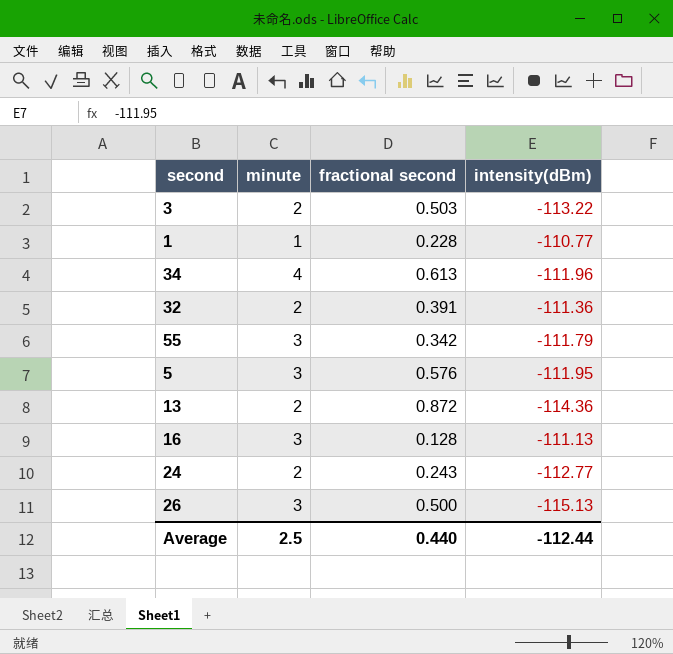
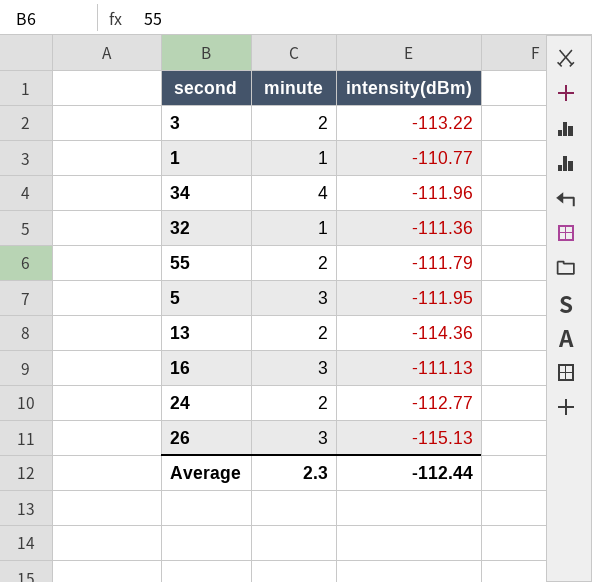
column fractional second | position: 3 -> none
32 | minute: 2 -> 1
55 | minute: 3 -> 2
Average | minute: 2.5 -> 2.3

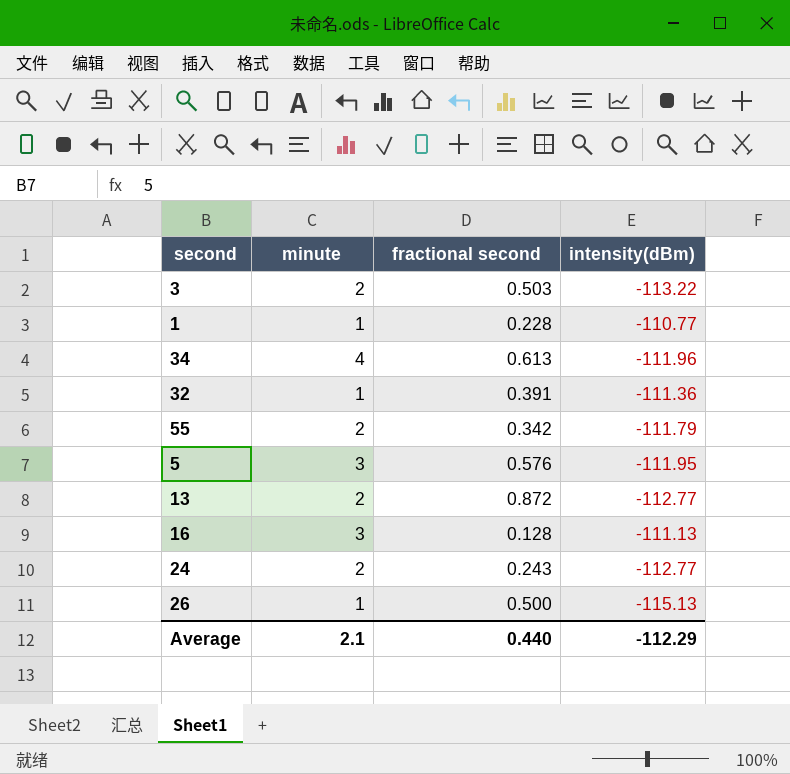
column fractional second | position: none -> 3
13 | intensity(dBm): -114.36 -> -112.77
26 | minute: 3 -> 1
Average | minute: 2.3 -> 2.1
Average | intensity(dBm): -112.44 -> -112.29

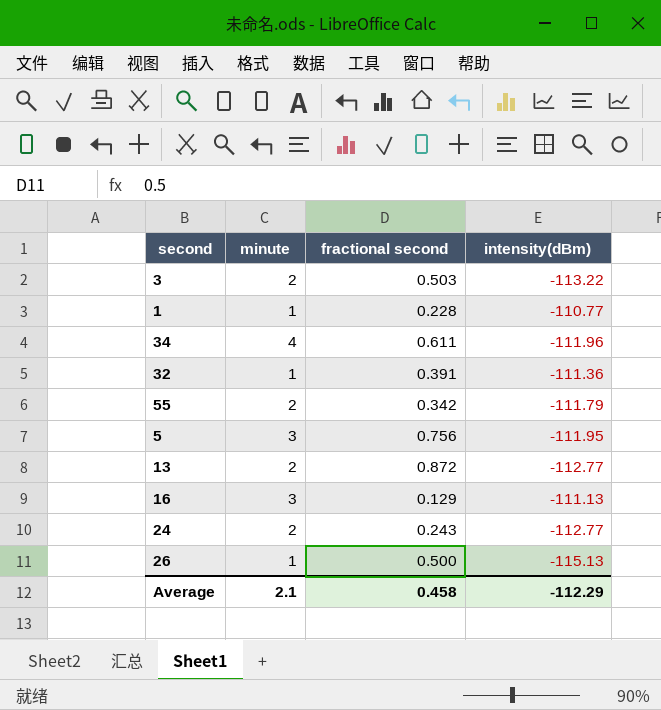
34 | fractional second: 0.613 -> 0.611
5 | fractional second: 0.576 -> 0.756
16 | fractional second: 0.128 -> 0.129
Average | fractional second: 0.440 -> 0.458

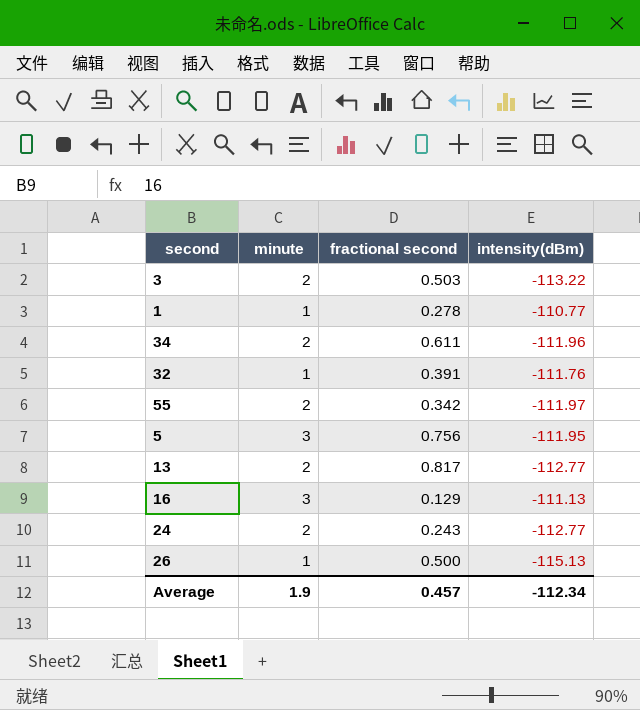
1 | fractional second: 0.228 -> 0.278
34 | minute: 4 -> 2
32 | intensity(dBm): -111.36 -> -111.76
55 | intensity(dBm): -111.79 -> -111.97
13 | fractional second: 0.872 -> 0.817
Average | minute: 2.1 -> 1.9
Average | fractional second: 0.458 -> 0.457
Average | intensity(dBm): -112.29 -> -112.34

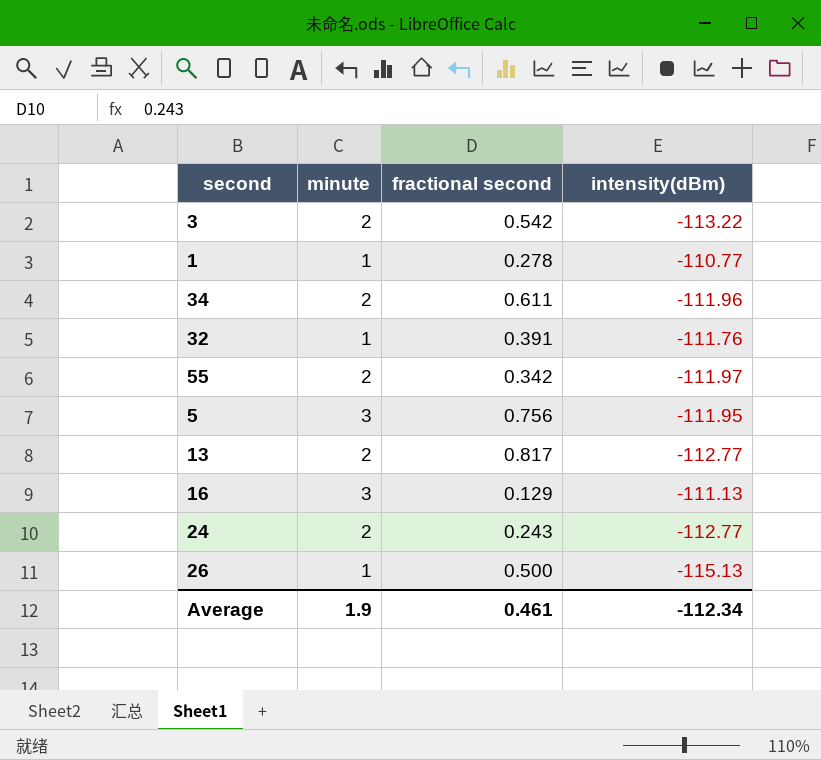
3 | fractional second: 0.503 -> 0.542
Average | fractional second: 0.457 -> 0.461

